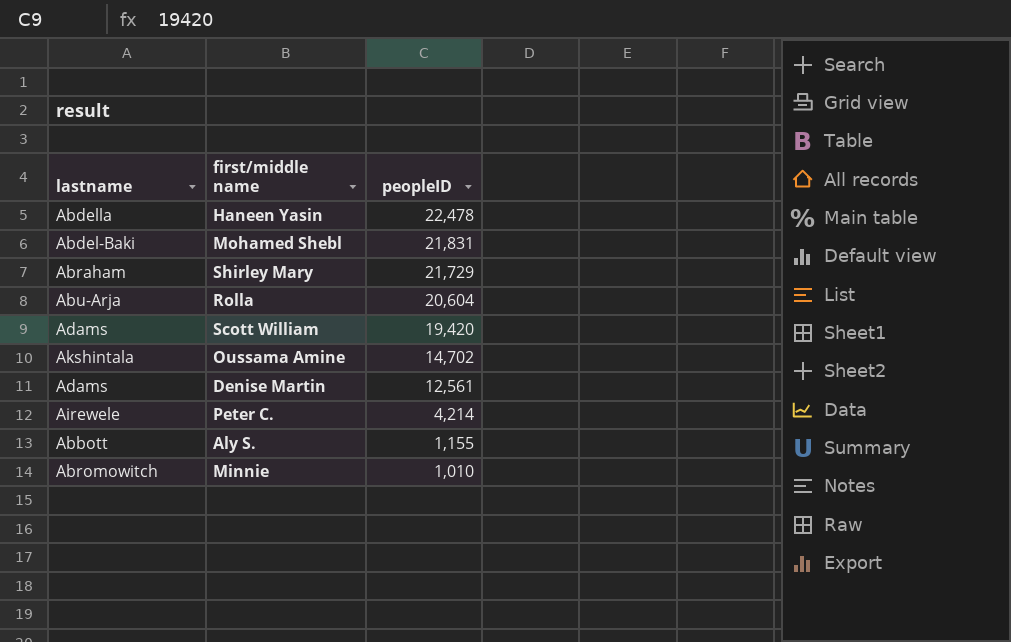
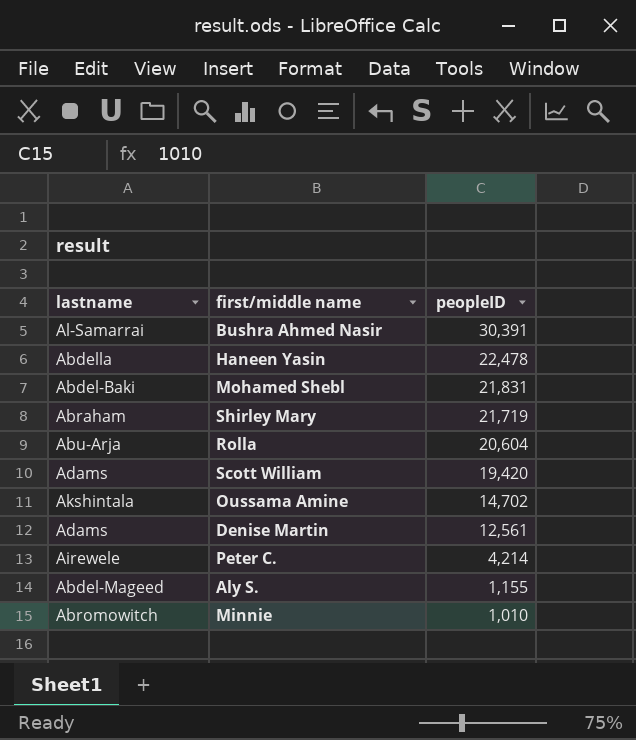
row Bushra Ahmed Nasir: none -> Al-Samarrai | 30,391
Shirley Mary | peopleID: 21,729 -> 21,719
Aly S. | lastname: Abbott -> Abdel-Mageed

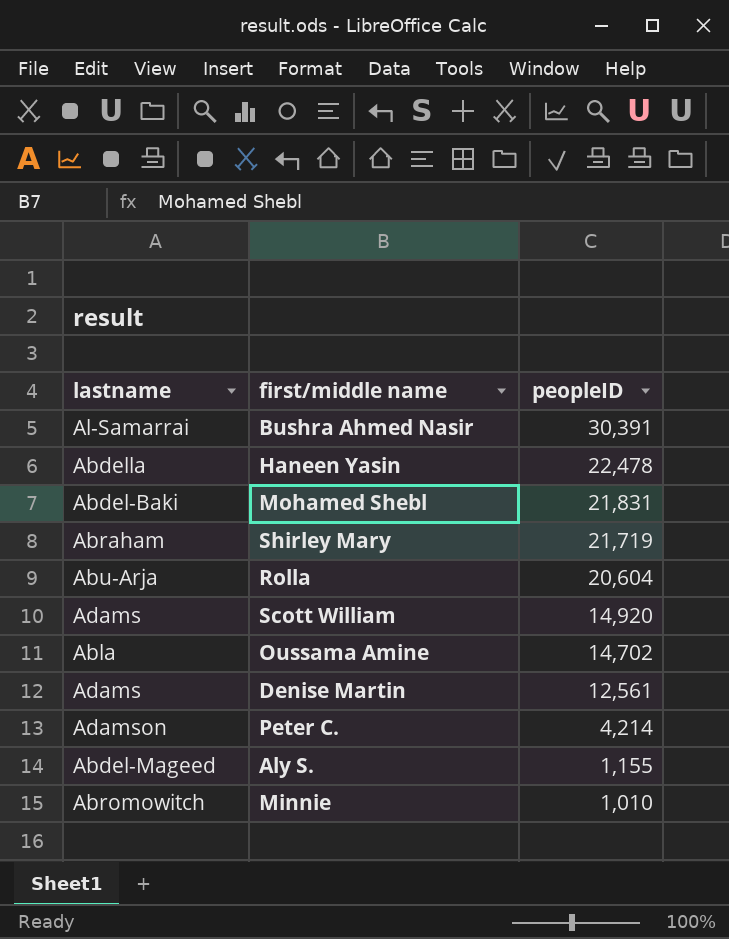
Scott William | peopleID: 19,420 -> 14,920
Oussama Amine | lastname: Akshintala -> Abla
Peter C. | lastname: Airewele -> Adamson

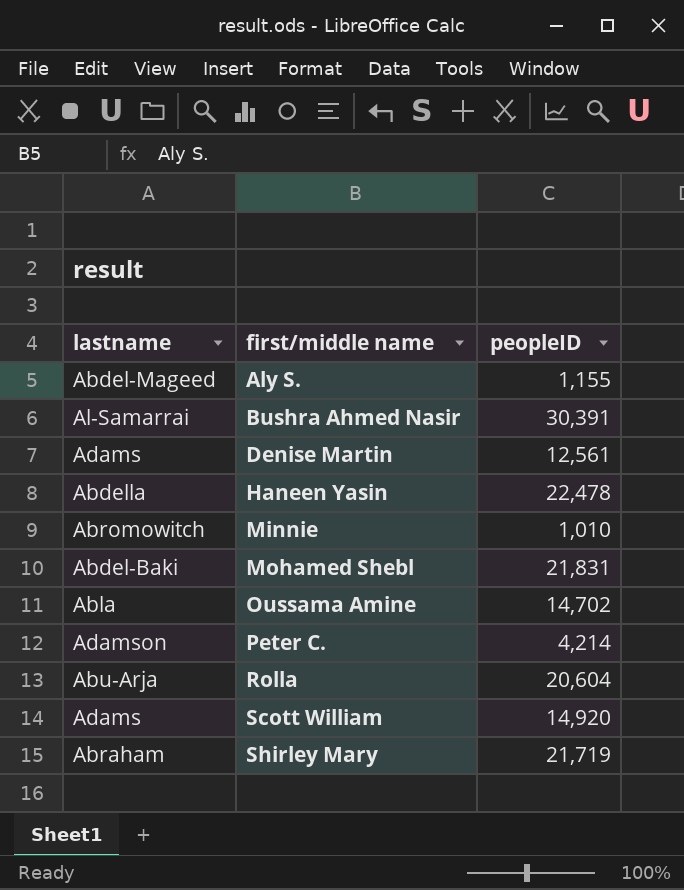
row order: peopleID descending -> first/middle name ascending

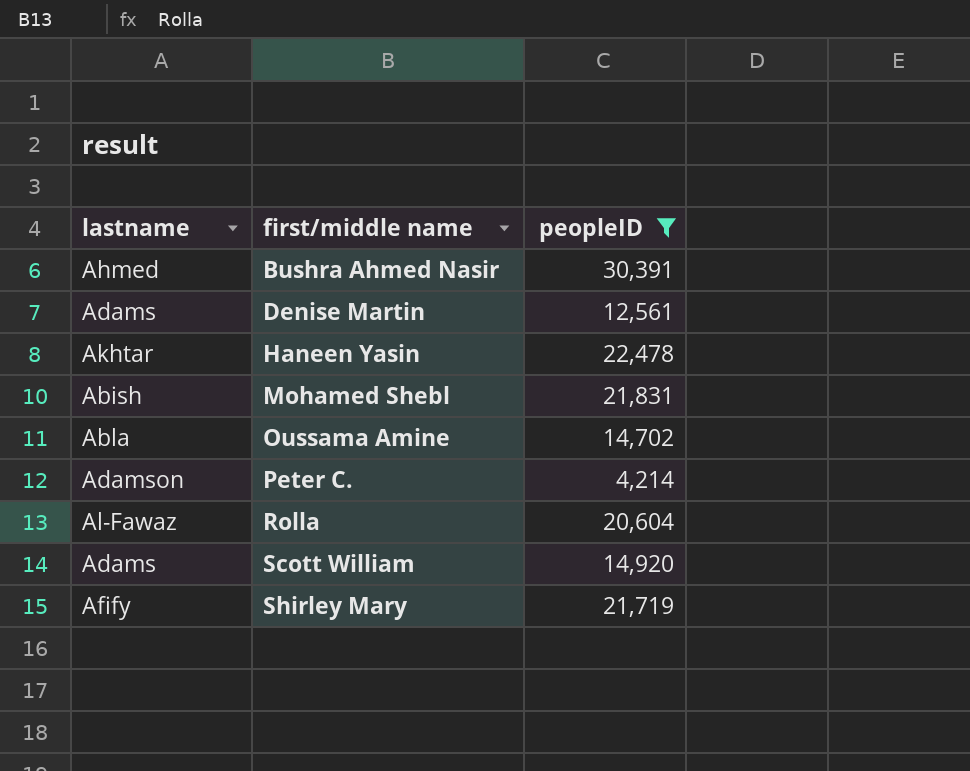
filter: none -> peopleID >= 4,214
Bushra Ahmed Nasir | lastname: Al-Samarrai -> Ahmed
Haneen Yasin | lastname: Abdella -> Akhtar
Mohamed Shebl | lastname: Abdel-Baki -> Abish
Rolla | lastname: Abu-Arja -> Al-Fawaz
Shirley Mary | lastname: Abraham -> Afify

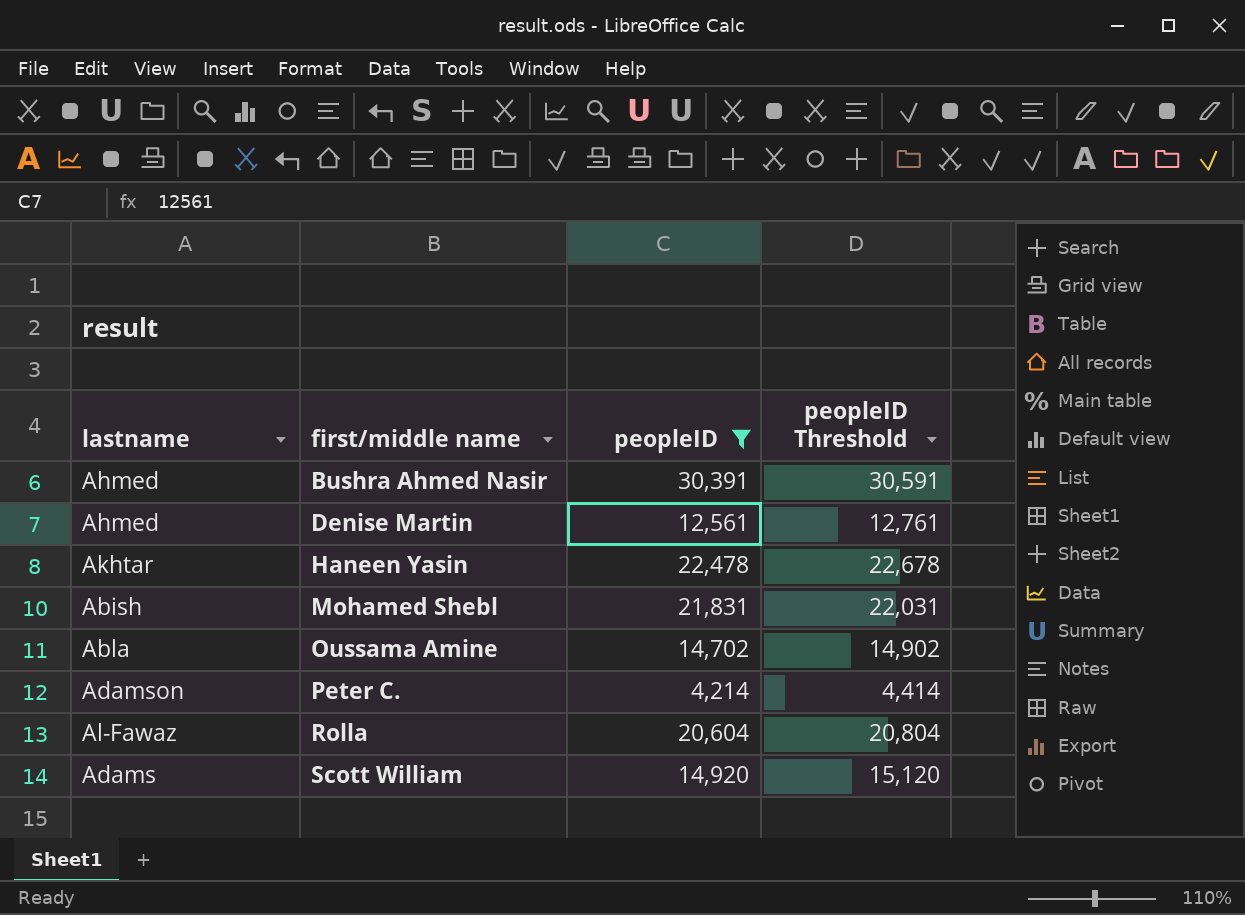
column peopleID Threshold | formula: none -> [peopleID] + 200
row Shirley Mary: Afify | 21,719 -> none
Denise Martin | lastname: Adams -> Ahmed

